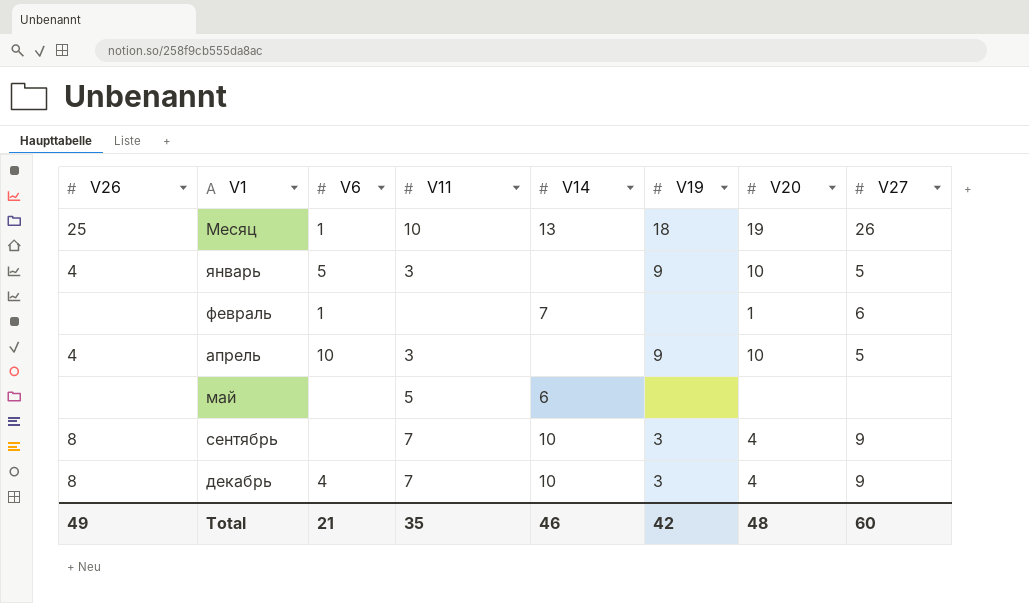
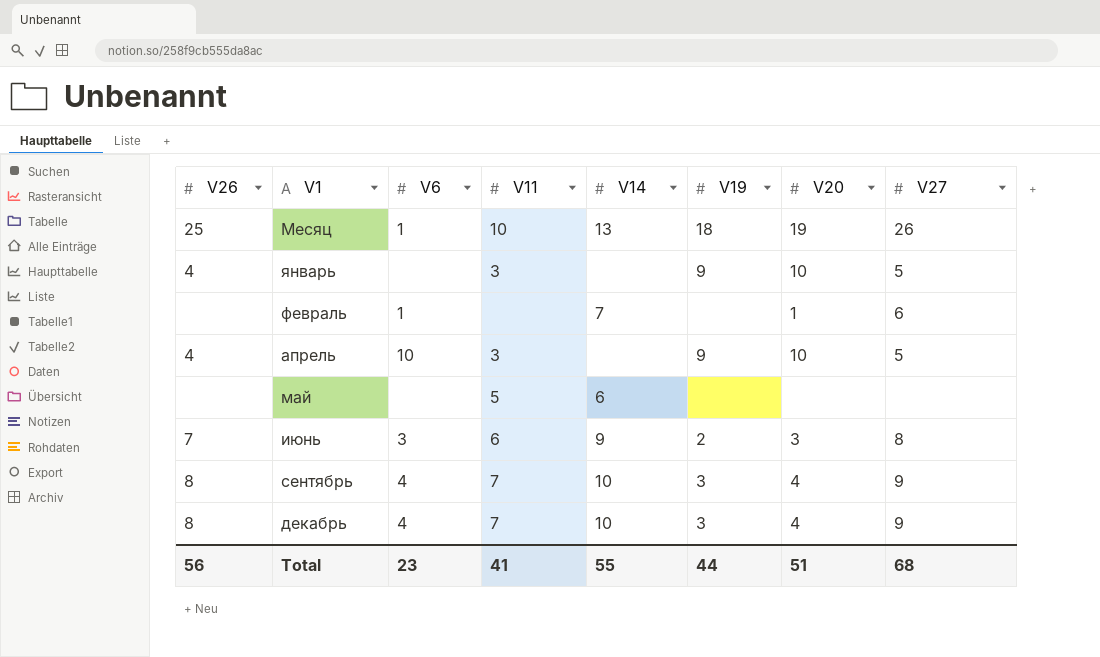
январь | V6: 5 -> none
row июнь: none -> 7 | 3 | 6 | 9 | 2 | 3 | 8
сентябрь | V6: none -> 4
Total | V26: 49 -> 56
Total | V6: 21 -> 23
Total | V11: 35 -> 41
Total | V14: 46 -> 55
Total | V19: 42 -> 44
Total | V20: 48 -> 51
Total | V27: 60 -> 68

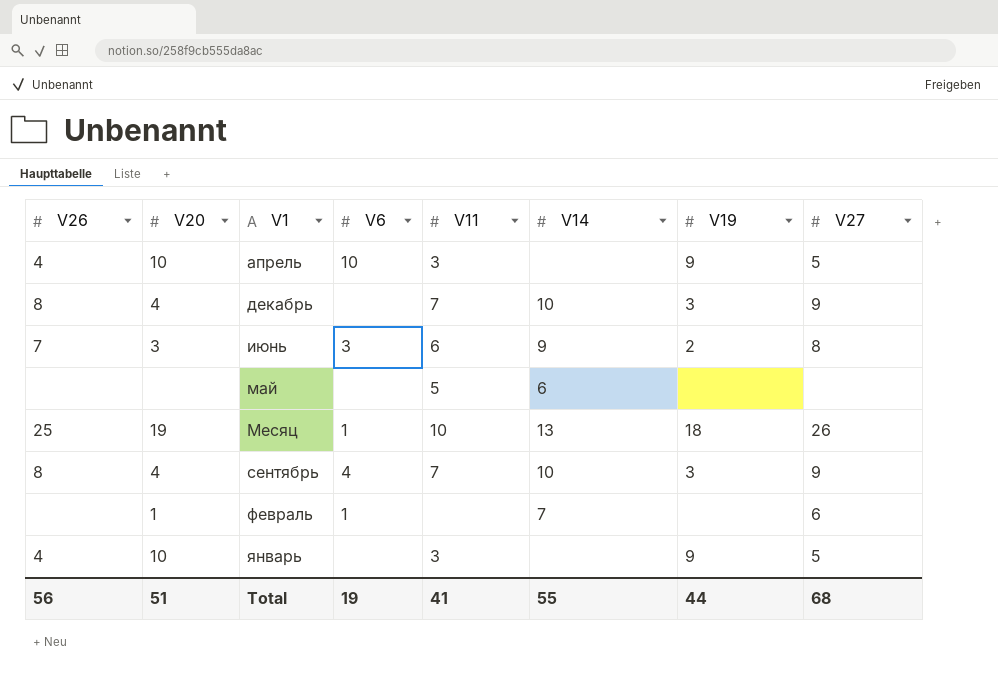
row order: none -> V1 ascending
column V20 | position: 7 -> 2
декабрь | V6: 4 -> none
Total | V6: 23 -> 19

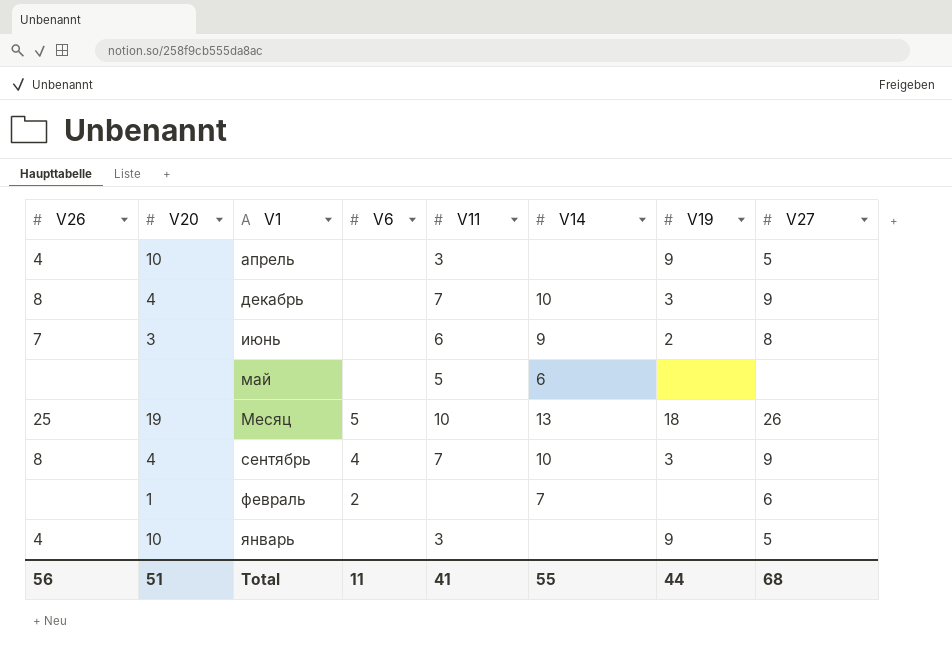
апрель | V6: 10 -> none
июнь | V6: 3 -> none
Месяц | V6: 1 -> 5
февраль | V6: 1 -> 2
Total | V6: 19 -> 11

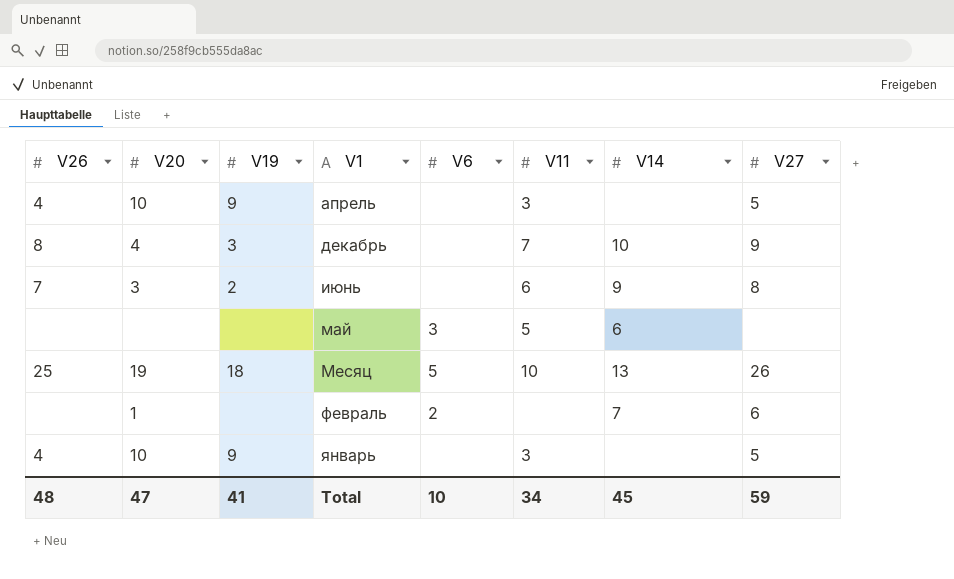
column V19 | position: 7 -> 3
row сентябрь: 8 | 4 | 4 | 7 | 10 | 3 | 9 -> none
май | V6: none -> 3
Total | V26: 56 -> 48
Total | V20: 51 -> 47
Total | V19: 44 -> 41
Total | V6: 11 -> 10
Total | V11: 41 -> 34
Total | V14: 55 -> 45
Total | V27: 68 -> 59

